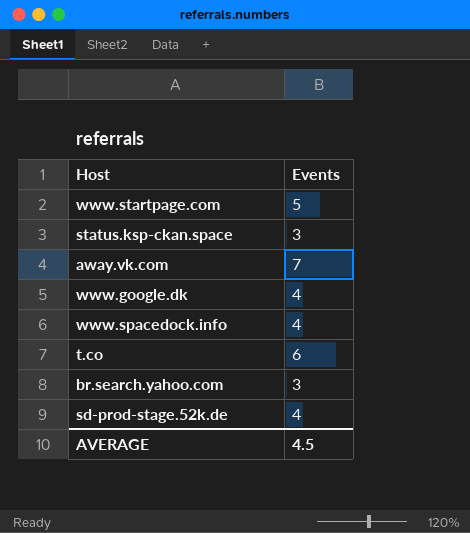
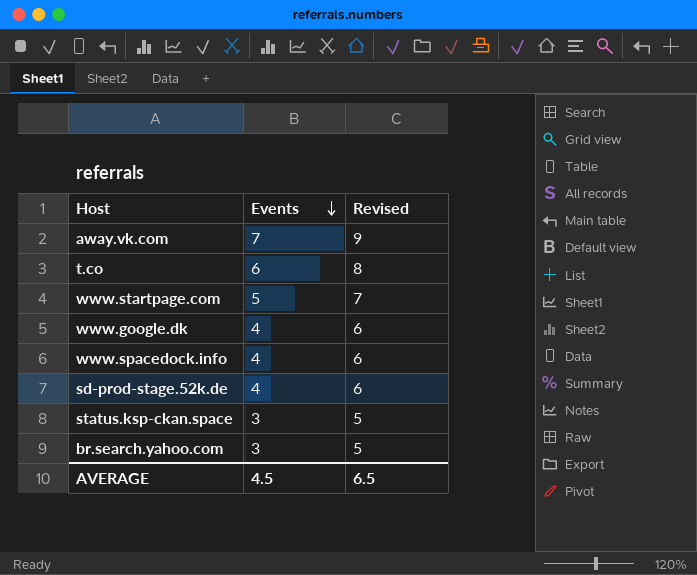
row order: none -> Events descending
column Revised | formula: none -> [Events] + 2

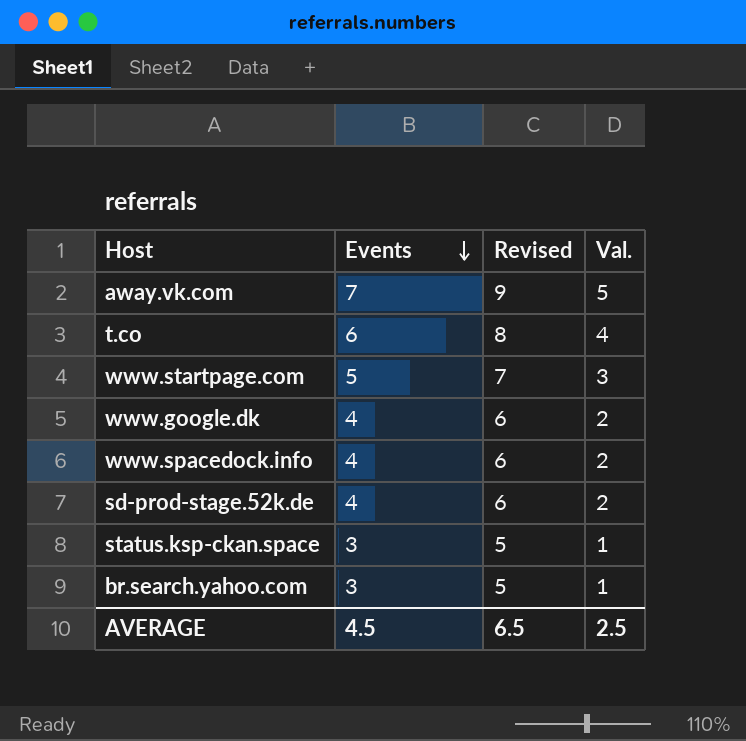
column Val. | formula: none -> [Events] - 2

